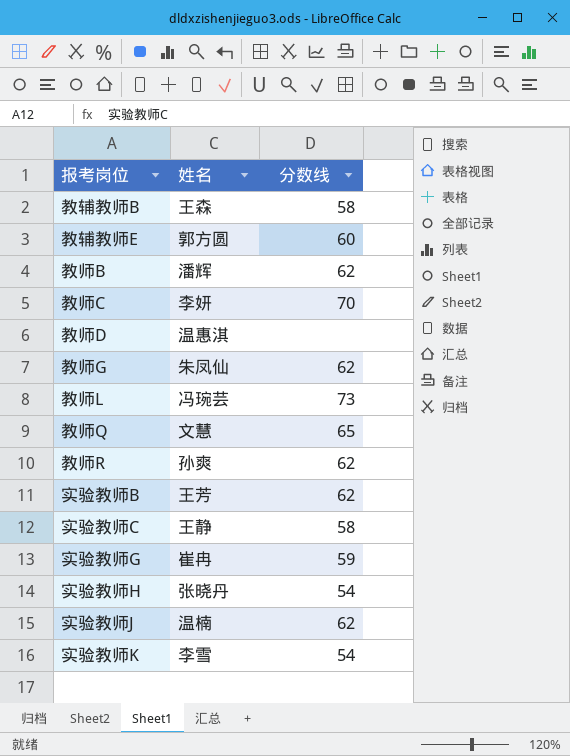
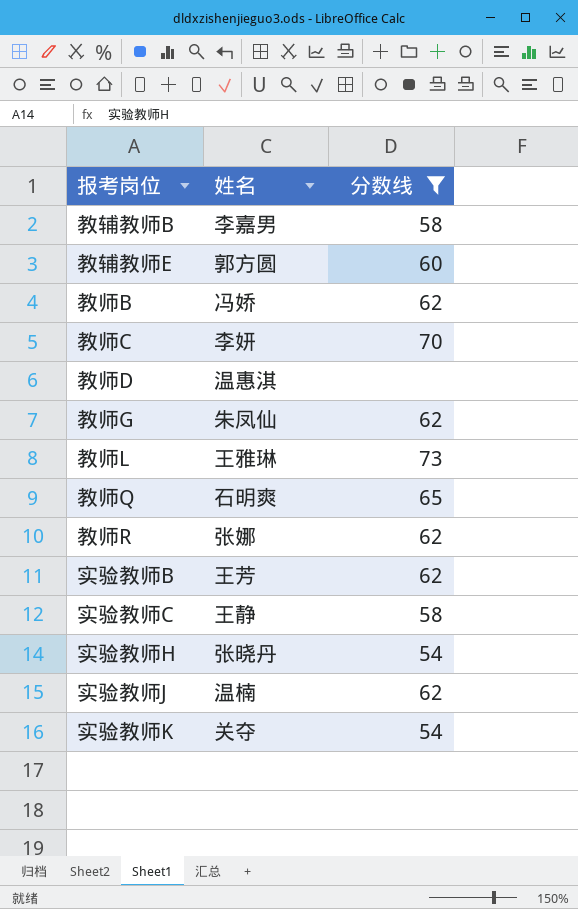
filter: none -> 分数线 != 59
教辅教师B | 姓名: 王森 -> 李嘉男
教师B | 姓名: 潘辉 -> 冯娇
教师L | 姓名: 冯琬芸 -> 王雅琳
教师Q | 姓名: 文慧 -> 石明爽
教师R | 姓名: 孙爽 -> 张娜
实验教师K | 姓名: 李雪 -> 关夺

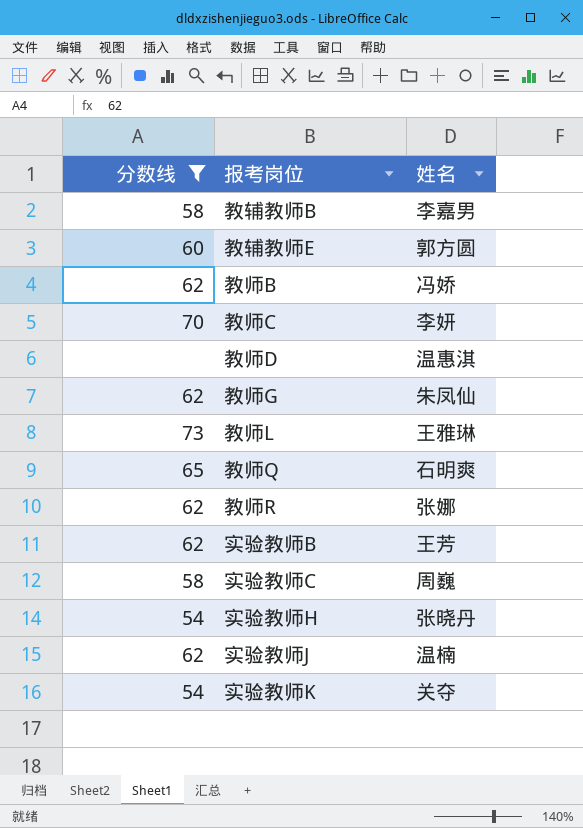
column 分数线 | position: 3 -> 1
实验教师C | 姓名: 王静 -> 周巍

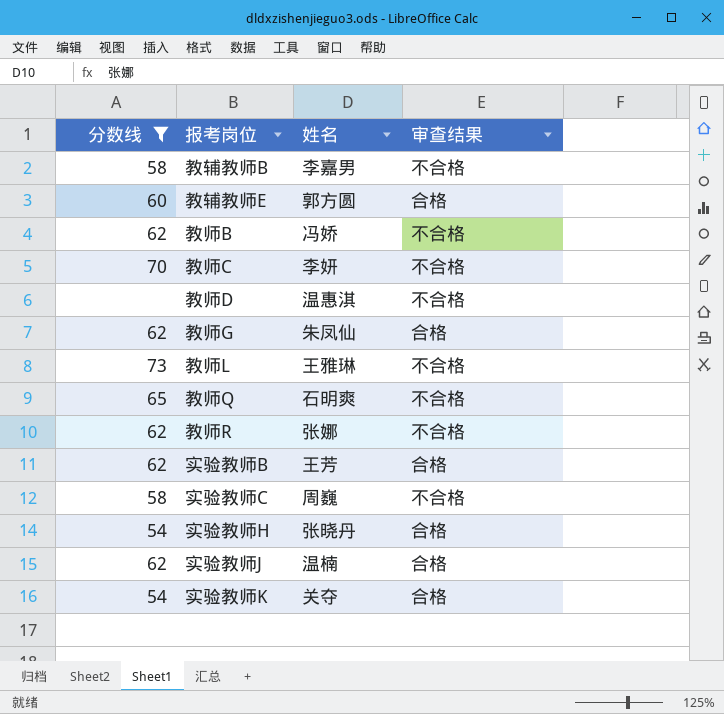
column 审查结果 | position: none -> 4

